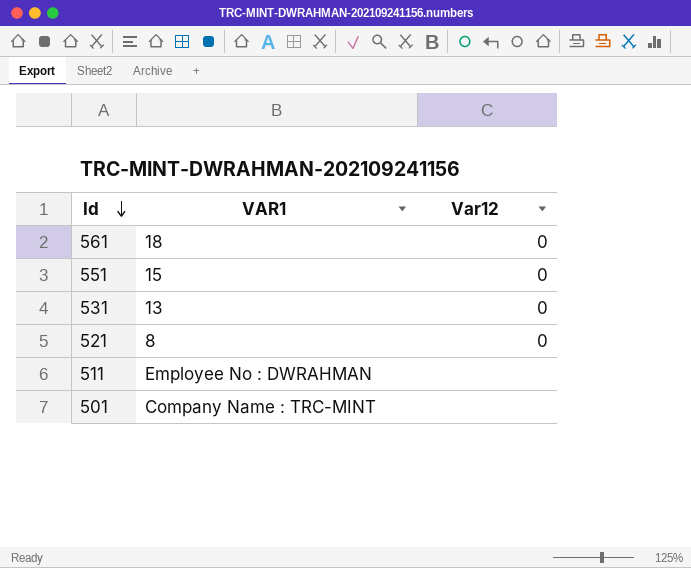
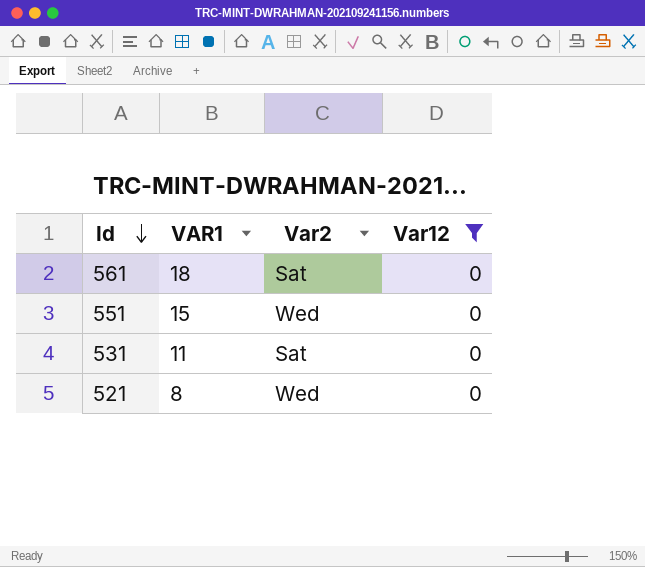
filter: none -> Var12 = 0
column Var2 | position: none -> 3
531 | VAR1: 13 -> 11

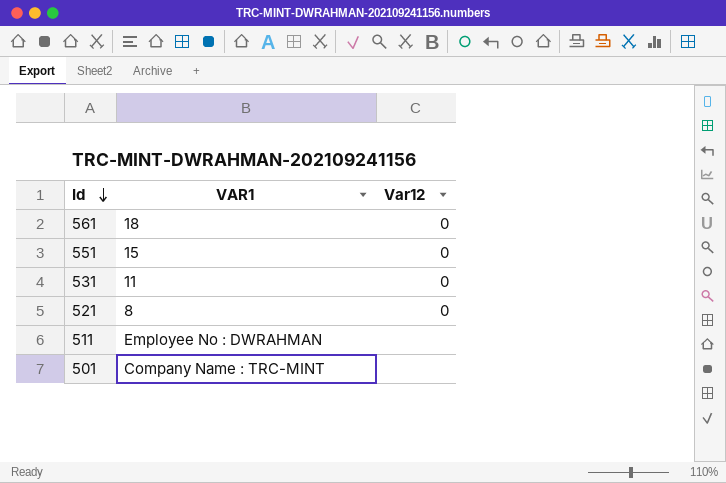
filter: Var12 = 0 -> none
column Var2 | position: 3 -> none

